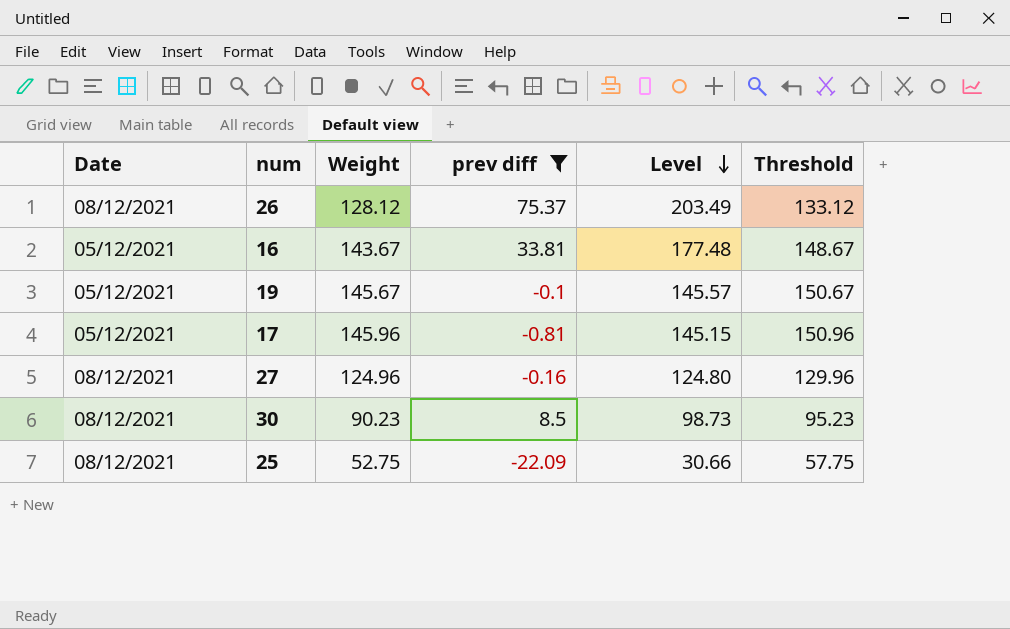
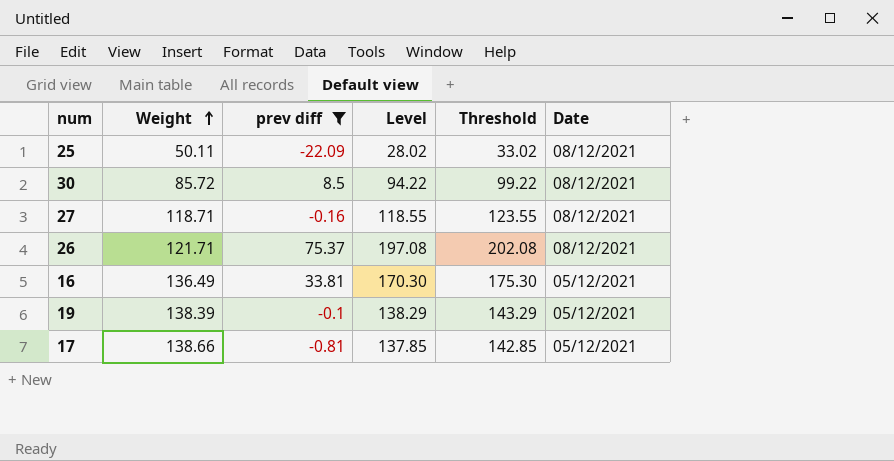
row order: Level descending -> Weight ascending
column Threshold | formula: [Weight] + 5 -> [Level] + 5
column Date | position: 1 -> 6
25 | Weight: 52.75 -> 50.11
25 | Level: 30.66 -> 28.02
30 | Weight: 90.23 -> 85.72
30 | Level: 98.73 -> 94.22
27 | Weight: 124.96 -> 118.71
27 | Level: 124.80 -> 118.55
26 | Weight: 128.12 -> 121.71
26 | Level: 203.49 -> 197.08
16 | Weight: 143.67 -> 136.49
16 | Level: 177.48 -> 170.30
19 | Weight: 145.67 -> 138.39
19 | Level: 145.57 -> 138.29
17 | Weight: 145.96 -> 138.66
17 | Level: 145.15 -> 137.85

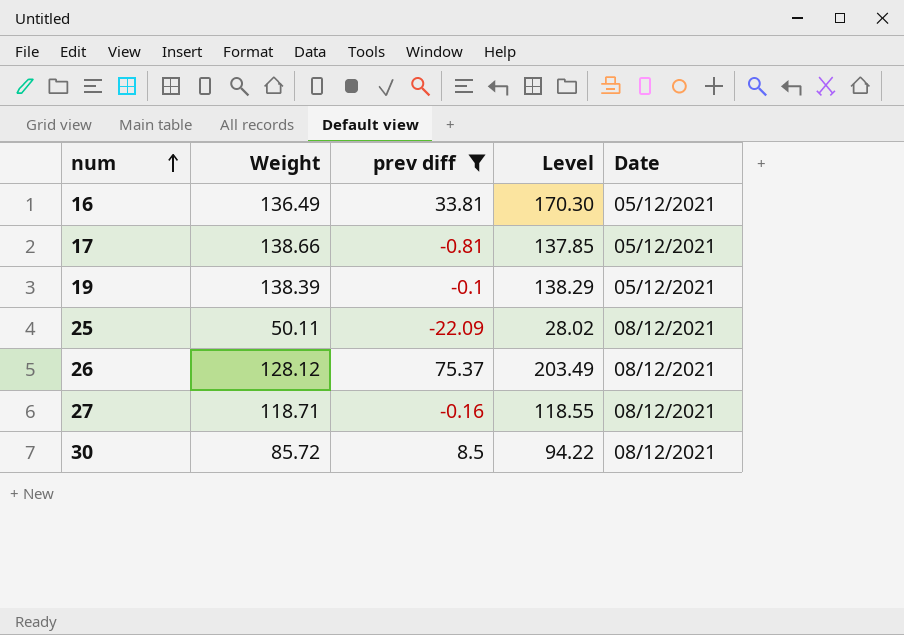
row order: Weight ascending -> num ascending
column Threshold | formula: [Level] + 5 -> none
26 | Weight: 121.71 -> 128.12
26 | Level: 197.08 -> 203.49

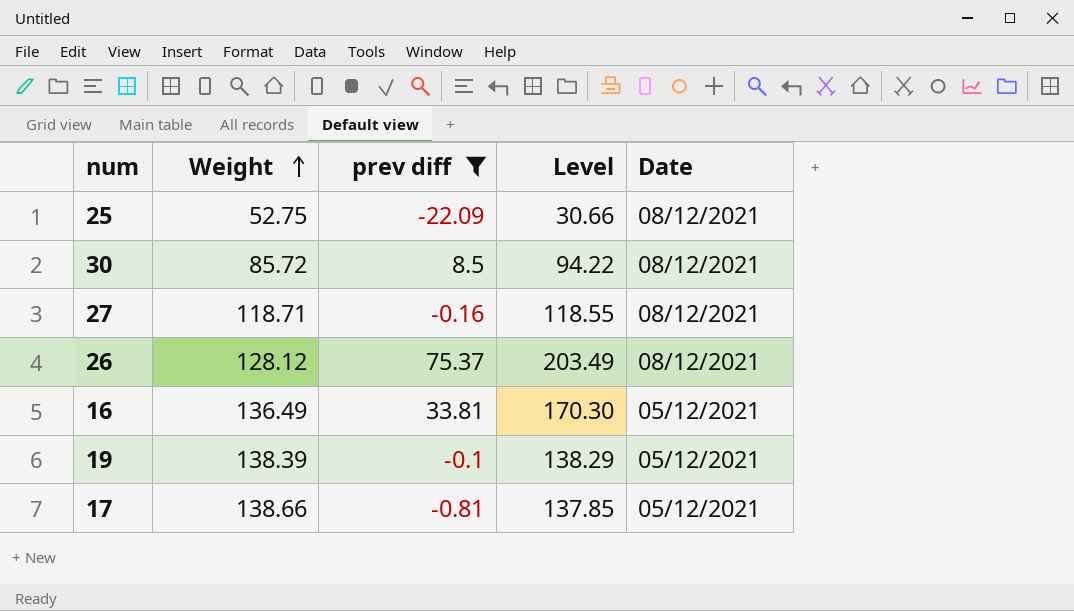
row order: num ascending -> Weight ascending
25 | Weight: 50.11 -> 52.75
25 | Level: 28.02 -> 30.66

